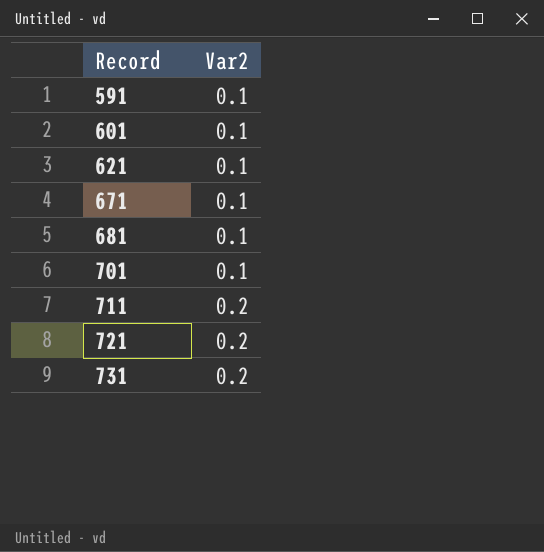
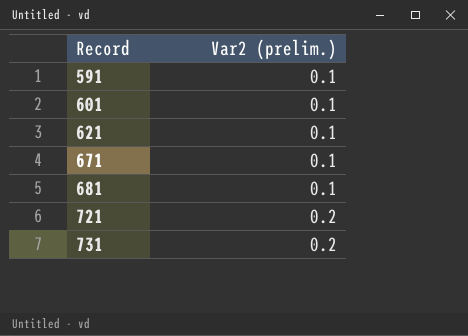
column name: Var2 -> Var2 (prelim.)
row 701: 0.1 -> none
row 711: 0.2 -> none

